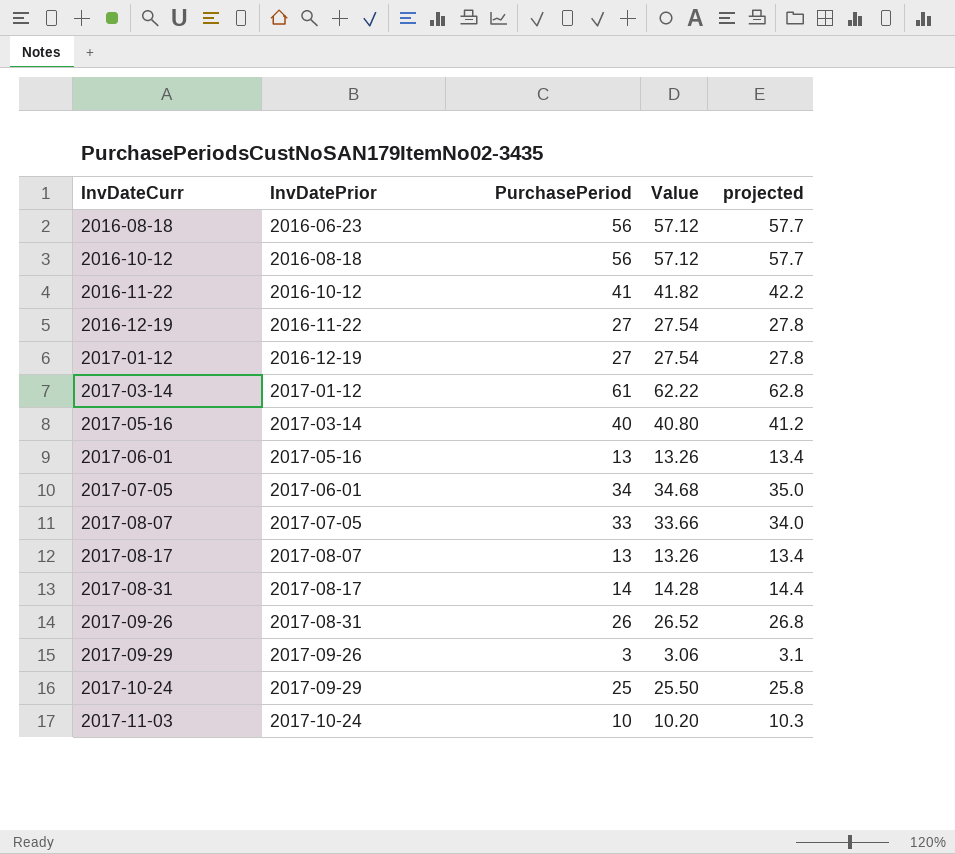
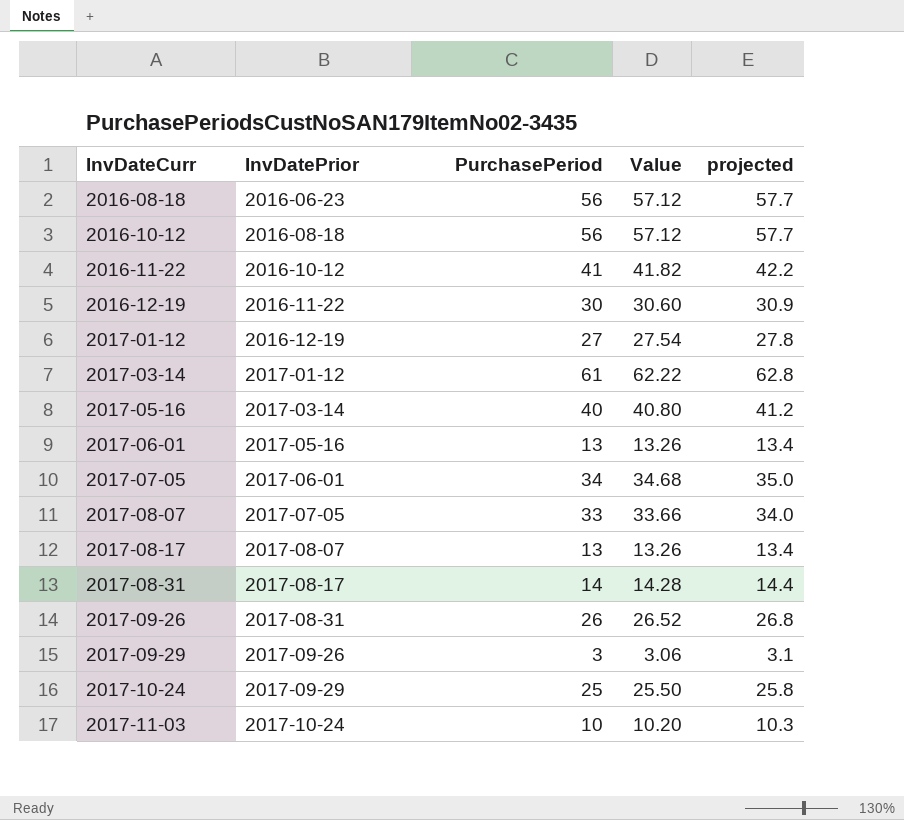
2016-12-19 | PurchasePeriod: 27 -> 30
2016-12-19 | Value: 27.54 -> 30.60
2016-12-19 | projected: 27.8 -> 30.9

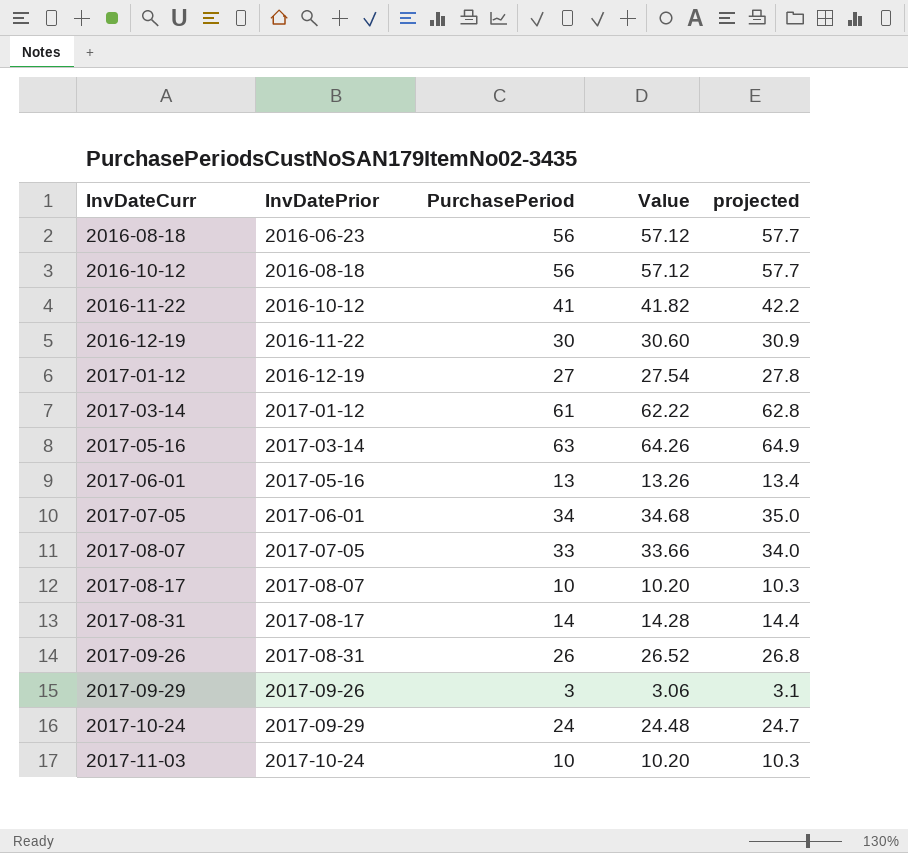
2017-05-16 | PurchasePeriod: 40 -> 63
2017-05-16 | Value: 40.80 -> 64.26
2017-05-16 | projected: 41.2 -> 64.9
2017-08-17 | PurchasePeriod: 13 -> 10
2017-08-17 | Value: 13.26 -> 10.20
2017-08-17 | projected: 13.4 -> 10.3
2017-10-24 | PurchasePeriod: 25 -> 24
2017-10-24 | Value: 25.50 -> 24.48
2017-10-24 | projected: 25.8 -> 24.7

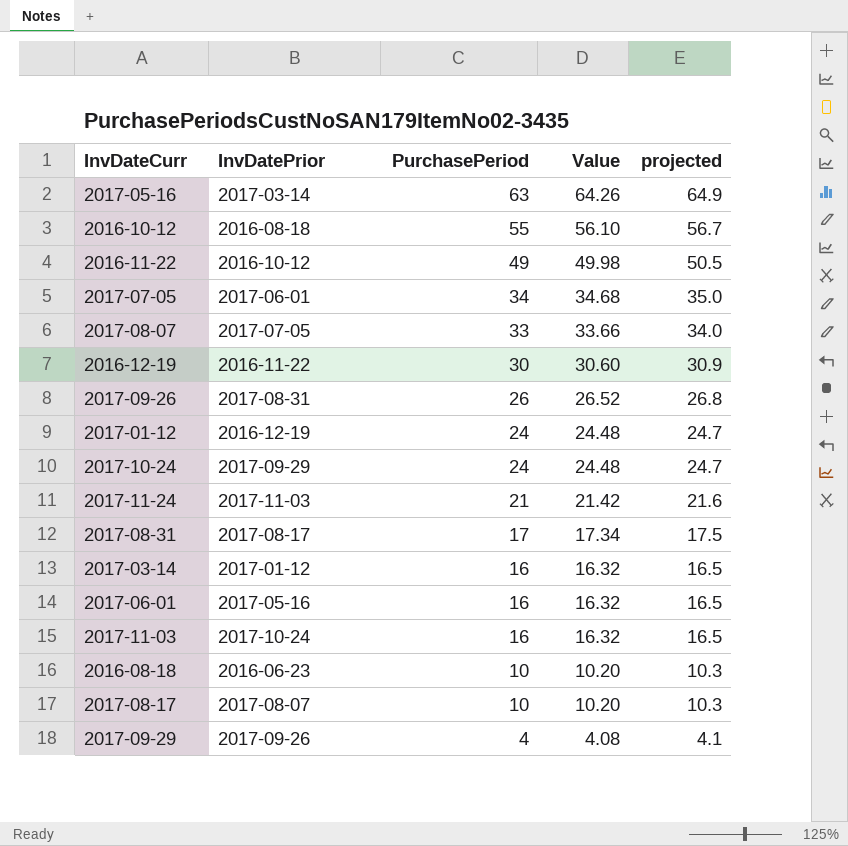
row order: InvDateCurr ascending -> PurchasePeriod descending
2016-10-12 | PurchasePeriod: 56 -> 55
2016-10-12 | Value: 57.12 -> 56.10
2016-10-12 | projected: 57.7 -> 56.7
2016-11-22 | PurchasePeriod: 41 -> 49
2016-11-22 | Value: 41.82 -> 49.98
2016-11-22 | projected: 42.2 -> 50.5
2017-01-12 | PurchasePeriod: 27 -> 24
2017-01-12 | Value: 27.54 -> 24.48
2017-01-12 | projected: 27.8 -> 24.7
row 2017-11-24: none -> 2017-11-03 | 21 | 21.42 | 21.6
2017-08-31 | PurchasePeriod: 14 -> 17
2017-08-31 | Value: 14.28 -> 17.34
2017-08-31 | projected: 14.4 -> 17.5
2017-03-14 | PurchasePeriod: 61 -> 16
2017-03-14 | Value: 62.22 -> 16.32
2017-03-14 | projected: 62.8 -> 16.5
2017-06-01 | PurchasePeriod: 13 -> 16
2017-06-01 | Value: 13.26 -> 16.32
2017-06-01 | projected: 13.4 -> 16.5
2017-11-03 | PurchasePeriod: 10 -> 16
2017-11-03 | Value: 10.20 -> 16.32
2017-11-03 | projected: 10.3 -> 16.5
2016-08-18 | PurchasePeriod: 56 -> 10
2016-08-18 | Value: 57.12 -> 10.20
2016-08-18 | projected: 57.7 -> 10.3
2017-09-29 | PurchasePeriod: 3 -> 4
2017-09-29 | Value: 3.06 -> 4.08
2017-09-29 | projected: 3.1 -> 4.1

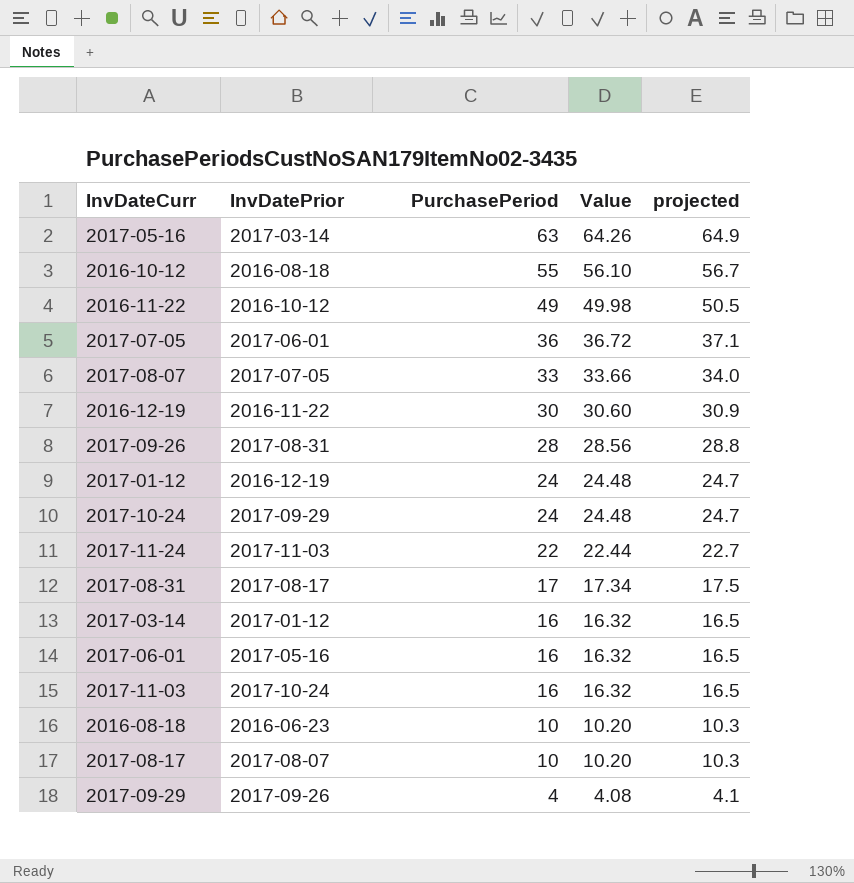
2017-07-05 | PurchasePeriod: 34 -> 36
2017-07-05 | Value: 34.68 -> 36.72
2017-07-05 | projected: 35.0 -> 37.1
2017-09-26 | PurchasePeriod: 26 -> 28
2017-09-26 | Value: 26.52 -> 28.56
2017-09-26 | projected: 26.8 -> 28.8
2017-11-24 | PurchasePeriod: 21 -> 22
2017-11-24 | Value: 21.42 -> 22.44
2017-11-24 | projected: 21.6 -> 22.7

